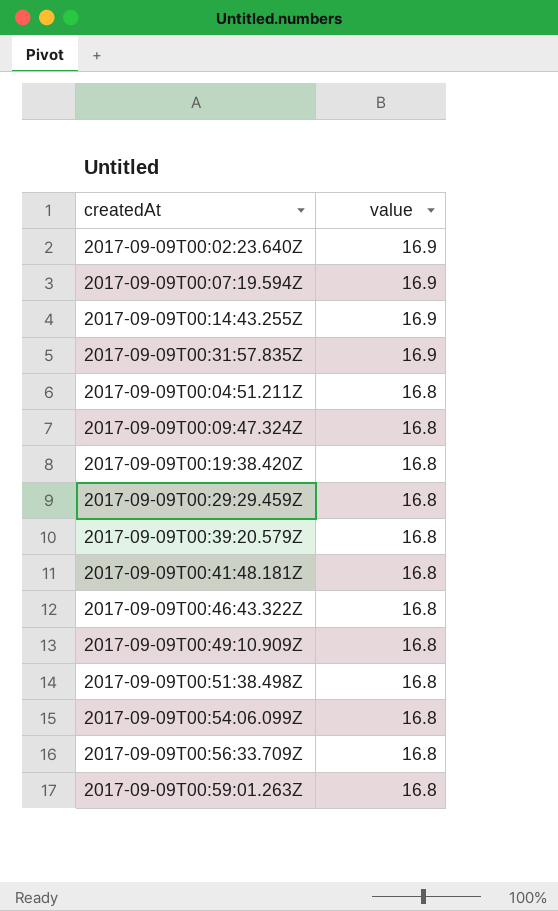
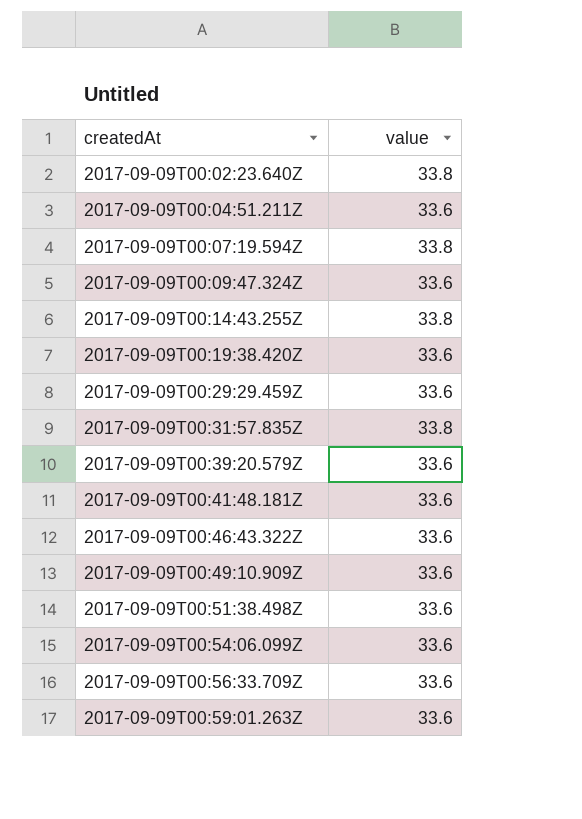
row order: value descending -> createdAt ascending
2017-09-09T00:02:23.640Z | value: 16.9 -> 33.8
2017-09-09T00:04:51.211Z | value: 16.8 -> 33.6
2017-09-09T00:07:19.594Z | value: 16.9 -> 33.8
2017-09-09T00:09:47.324Z | value: 16.8 -> 33.6
2017-09-09T00:14:43.255Z | value: 16.9 -> 33.8
2017-09-09T00:19:38.420Z | value: 16.8 -> 33.6
2017-09-09T00:29:29.459Z | value: 16.8 -> 33.6
2017-09-09T00:31:57.835Z | value: 16.9 -> 33.8
2017-09-09T00:39:20.579Z | value: 16.8 -> 33.6
2017-09-09T00:41:48.181Z | value: 16.8 -> 33.6
2017-09-09T00:46:43.322Z | value: 16.8 -> 33.6
2017-09-09T00:49:10.909Z | value: 16.8 -> 33.6
2017-09-09T00:51:38.498Z | value: 16.8 -> 33.6
2017-09-09T00:54:06.099Z | value: 16.8 -> 33.6
2017-09-09T00:56:33.709Z | value: 16.8 -> 33.6
2017-09-09T00:59:01.263Z | value: 16.8 -> 33.6

